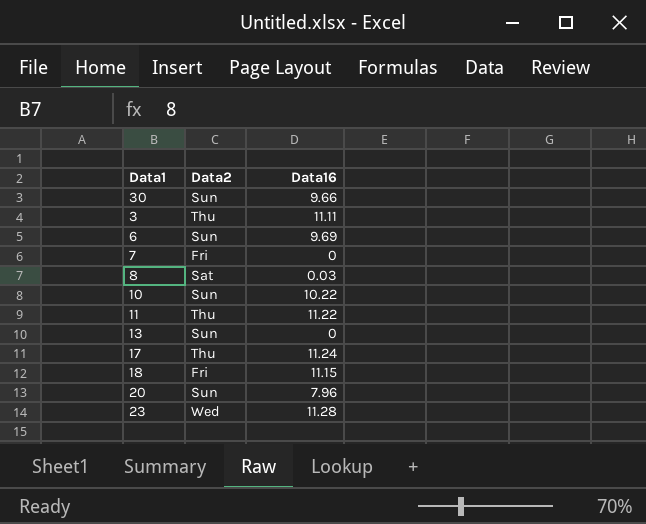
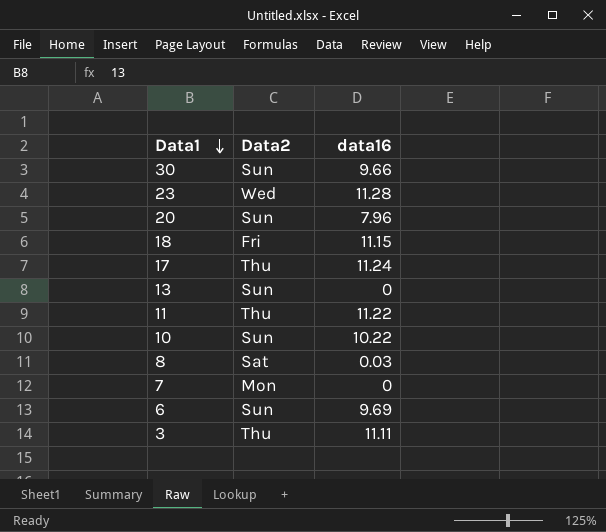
row order: none -> Data1 descending
column name: Data16 -> data16
7 | Data2: Fri -> Mon

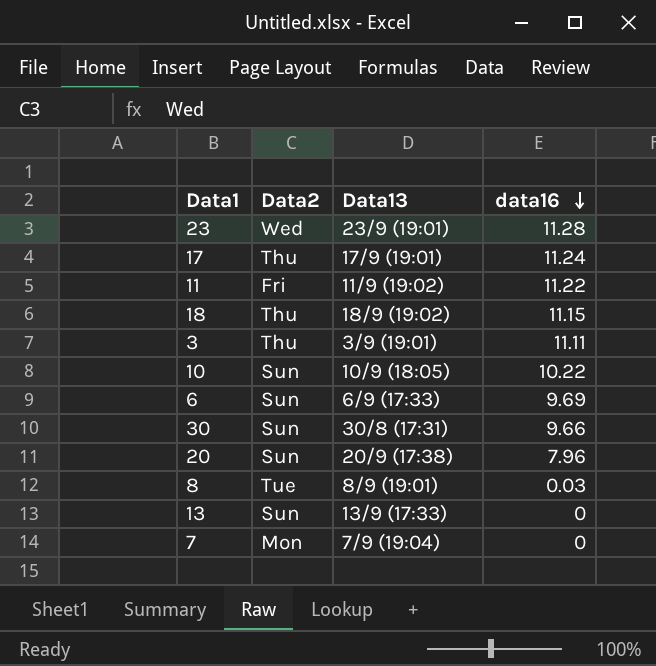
row order: Data1 descending -> data16 descending
column Data13 | position: none -> 3
11 | Data2: Thu -> Fri
18 | Data2: Fri -> Thu
8 | Data2: Sat -> Tue

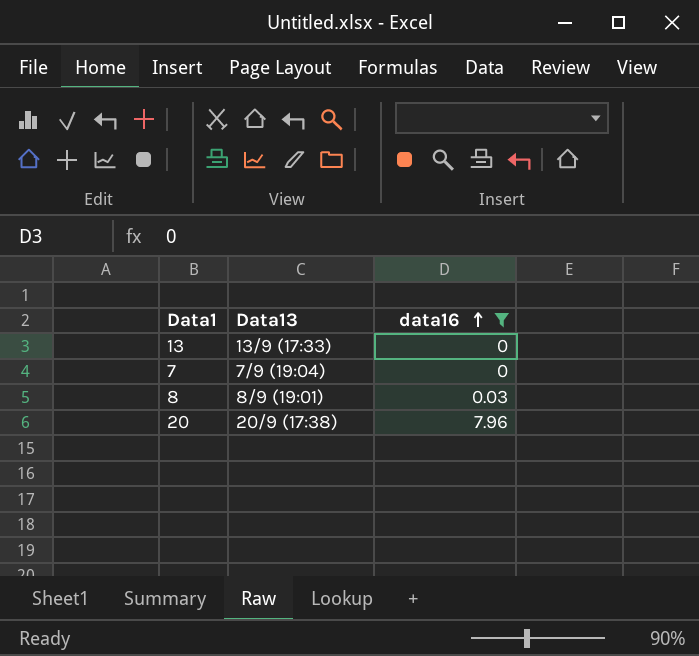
filter: none -> data16 <= 7.96
row order: data16 descending -> data16 ascending
column Data2 | position: 2 -> none

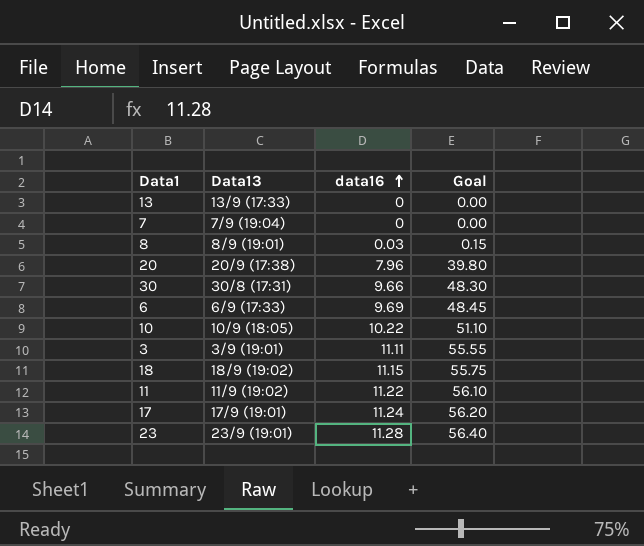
filter: data16 <= 7.96 -> none
column Goal | formula: none -> [data16] * 5

